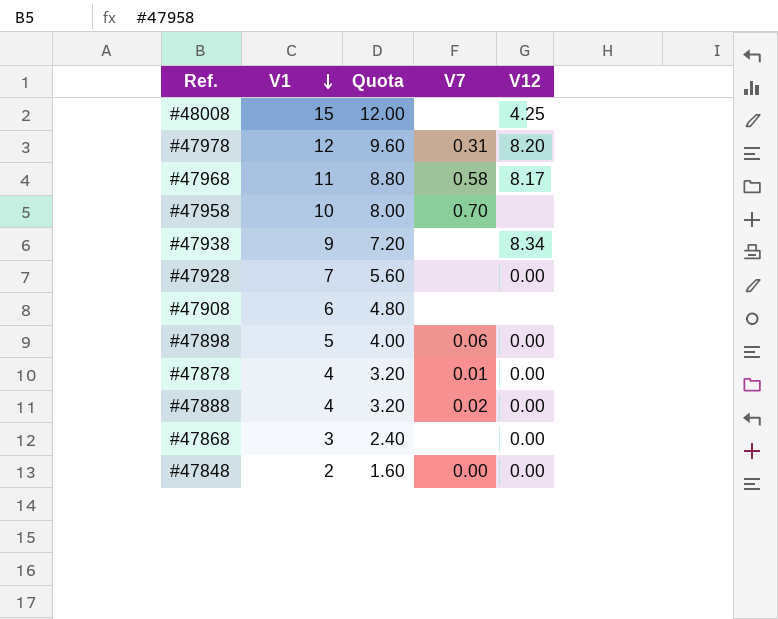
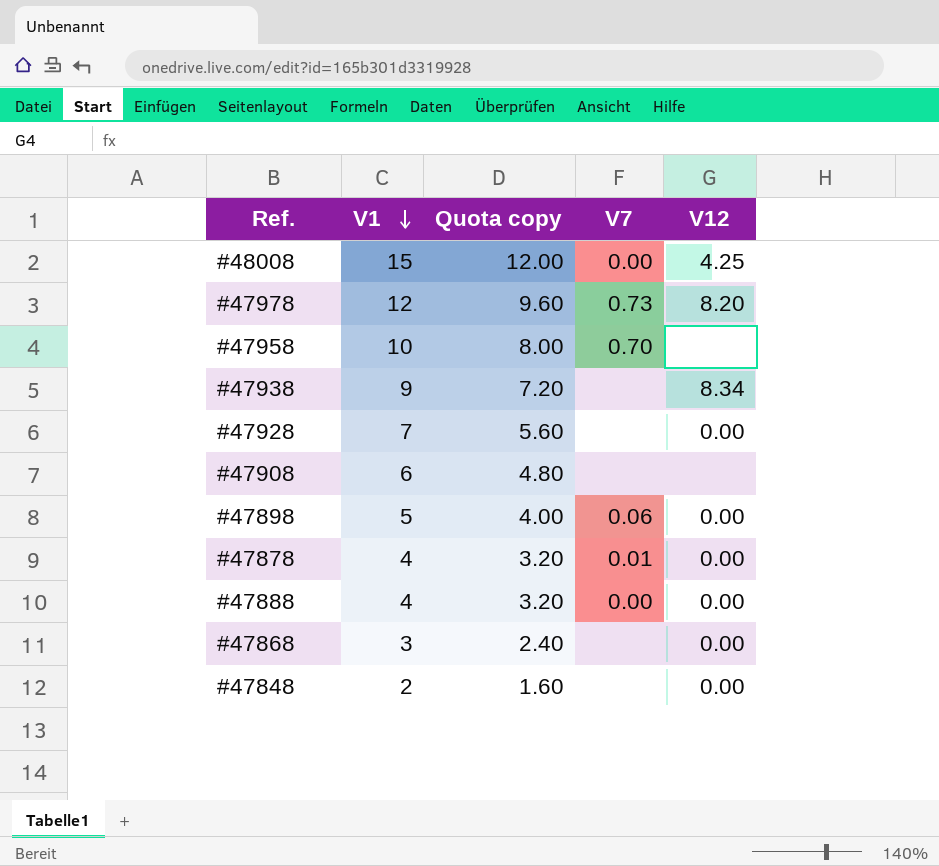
column name: Quota -> Quota copy
row #47968: 11 | 8.80 | 0.58 | 8.17 -> none
#48008 | V7: none -> 0.00
#47978 | V7: 0.31 -> 0.73
#47888 | V7: 0.02 -> 0.00
#47848 | V7: 0.00 -> none

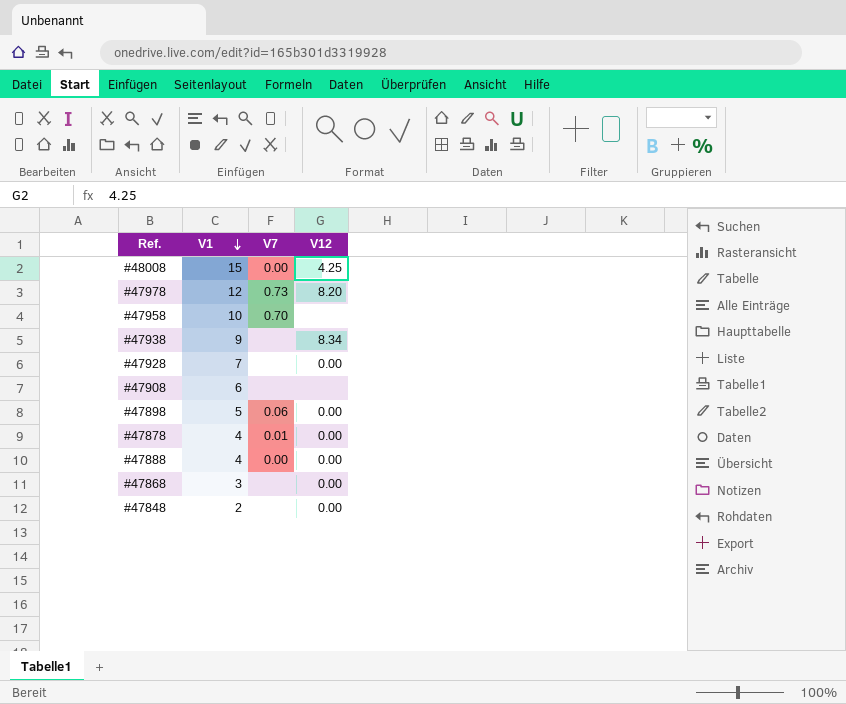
column Quota copy | formula: [V1] * 0.8 -> none

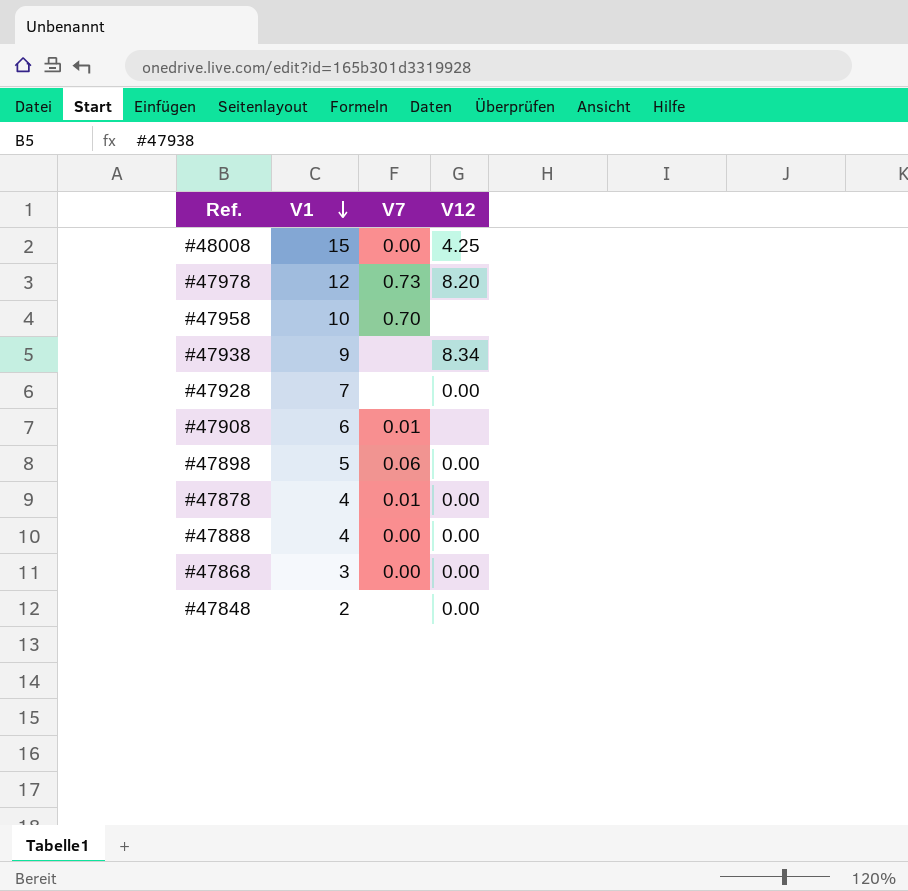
#47908 | V7: none -> 0.01
#47868 | V7: none -> 0.00

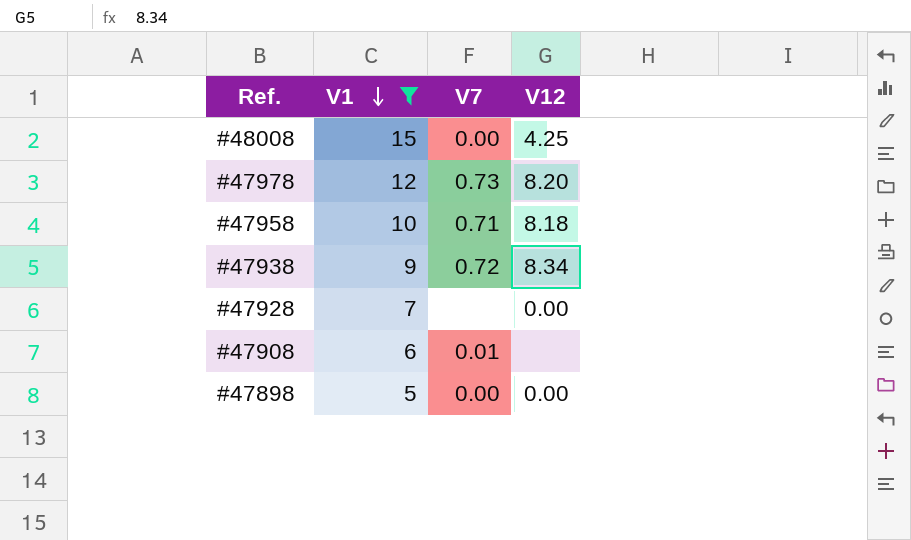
filter: none -> V1 >= 5
#47958 | V7: 0.70 -> 0.71
#47958 | V12: none -> 8.18
#47938 | V7: none -> 0.72
#47898 | V7: 0.06 -> 0.00

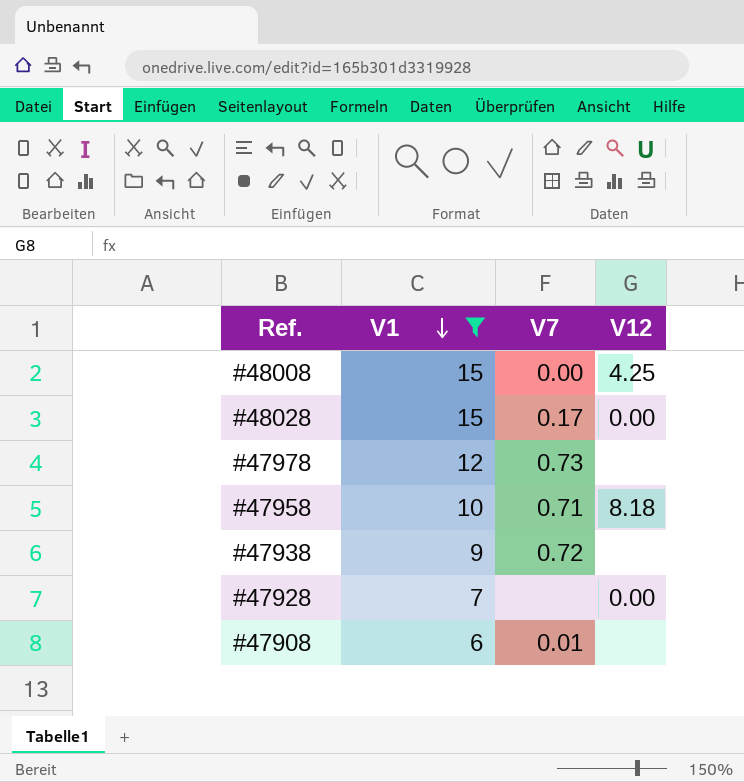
row #47898: 5 | 0.00 | 0.00 -> none
row #48028: none -> 15 | 0.17 | 0.00
#47978 | V12: 8.20 -> none
#47938 | V12: 8.34 -> none

